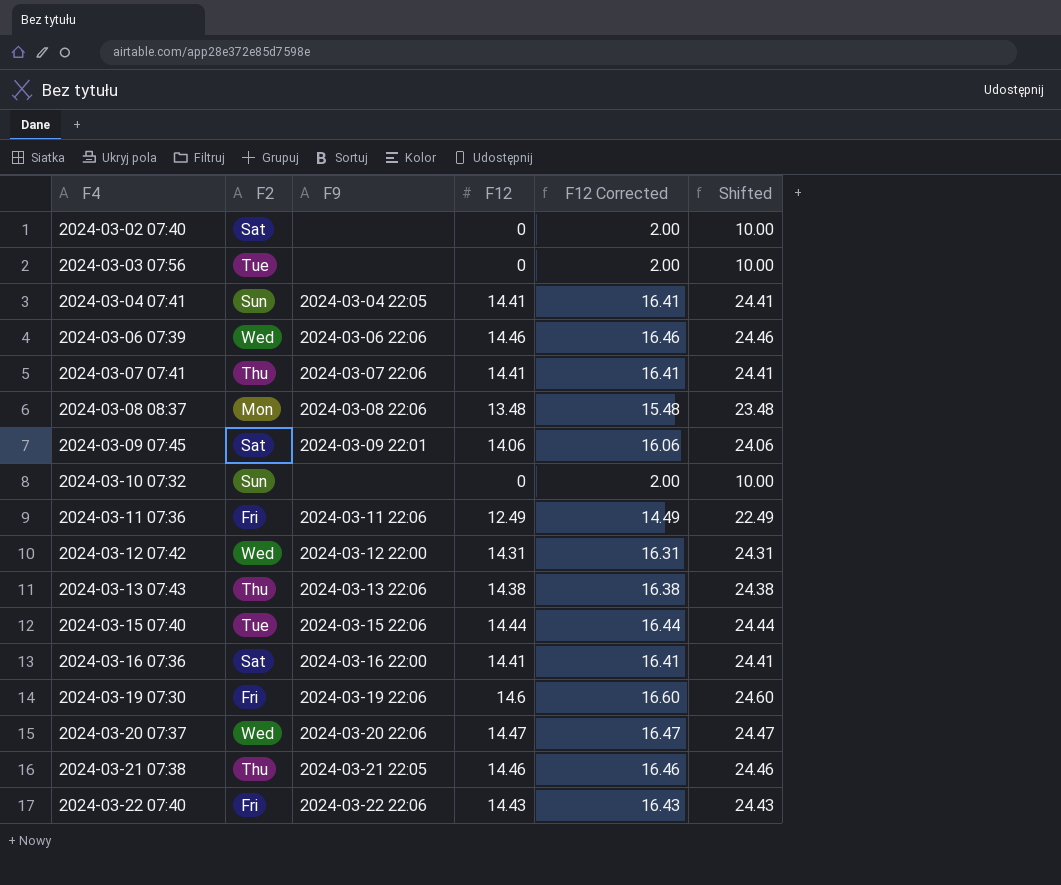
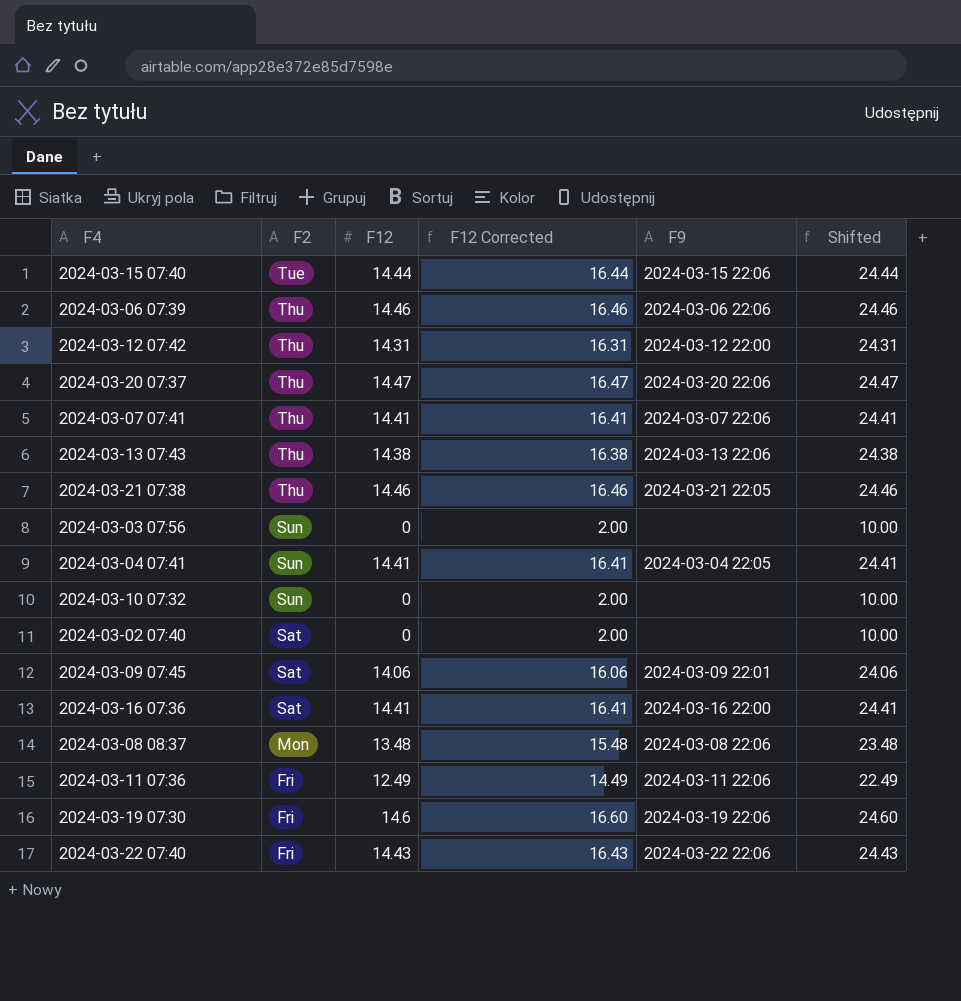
row order: F4 ascending -> F2 descending
column F9 | position: 3 -> 5
2024-03-06 07:39 | F2: Wed -> Thu
2024-03-12 07:42 | F2: Wed -> Thu
2024-03-20 07:37 | F2: Wed -> Thu
2024-03-03 07:56 | F2: Tue -> Sun

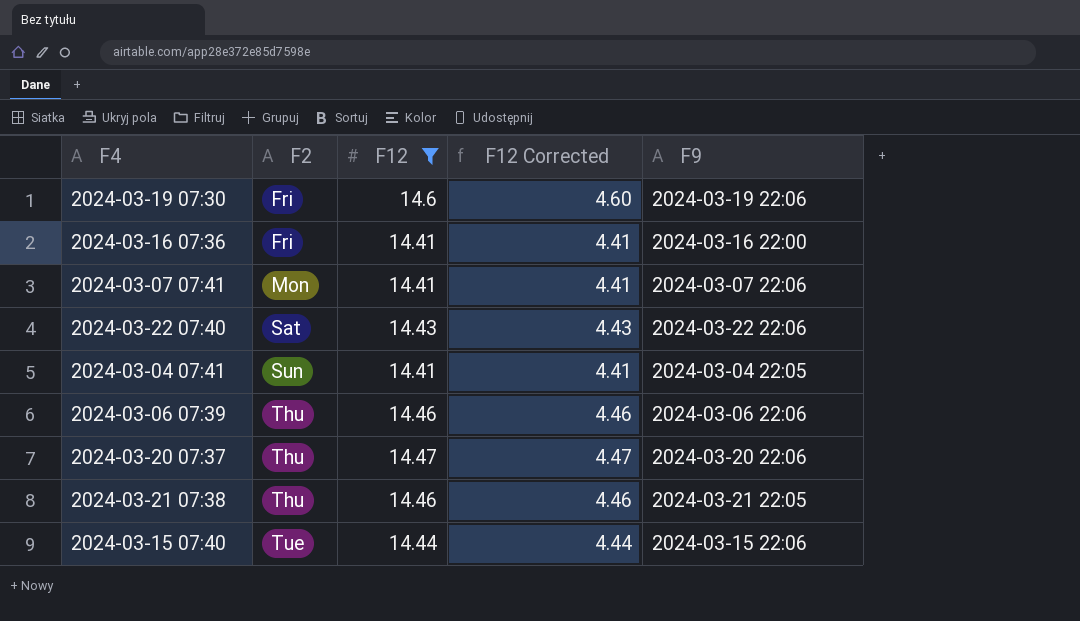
filter: none -> F12 >= 14.41
row order: F2 descending -> F2 ascending
column Shifted | formula: [F12] + 10 -> none
column F12 Corrected | formula: [F12] + 2 -> [F12] - 10
2024-03-16 07:36 | F2: Sat -> Fri
2024-03-07 07:41 | F2: Thu -> Mon
2024-03-22 07:40 | F2: Fri -> Sat

